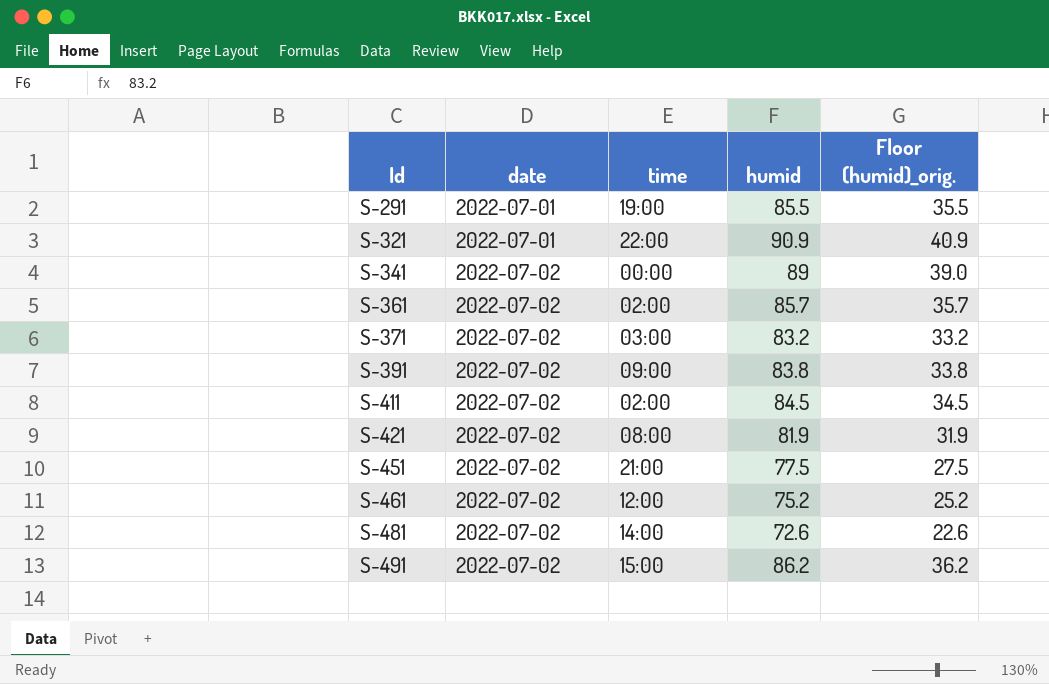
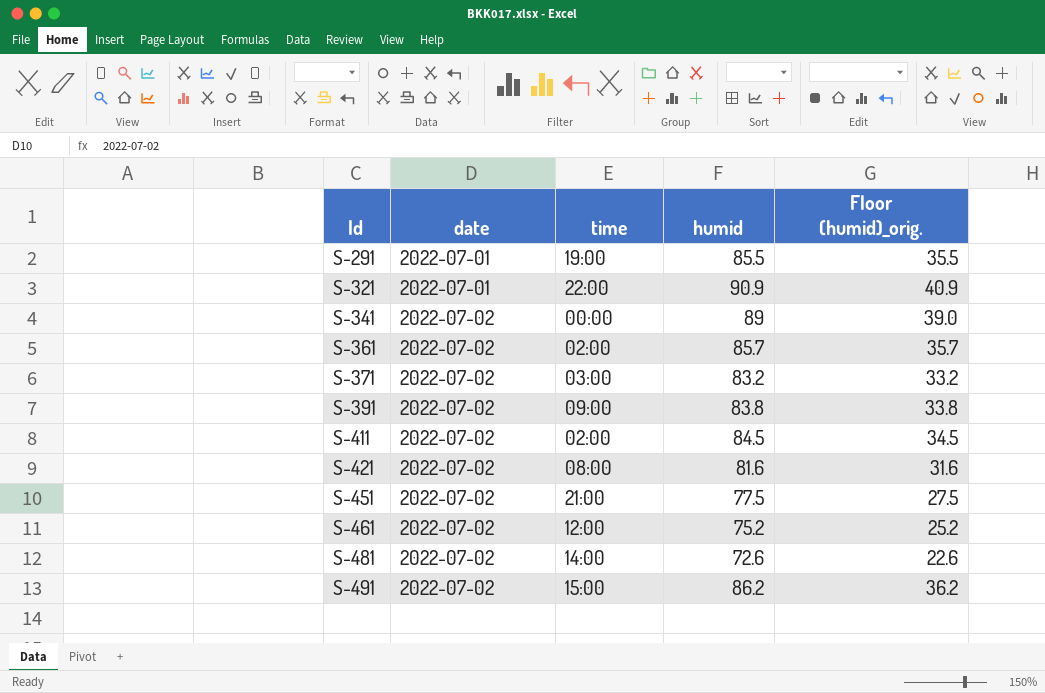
S-421 | humid: 81.9 -> 81.6
S-421 | Floor (humid)_orig.: 31.9 -> 31.6

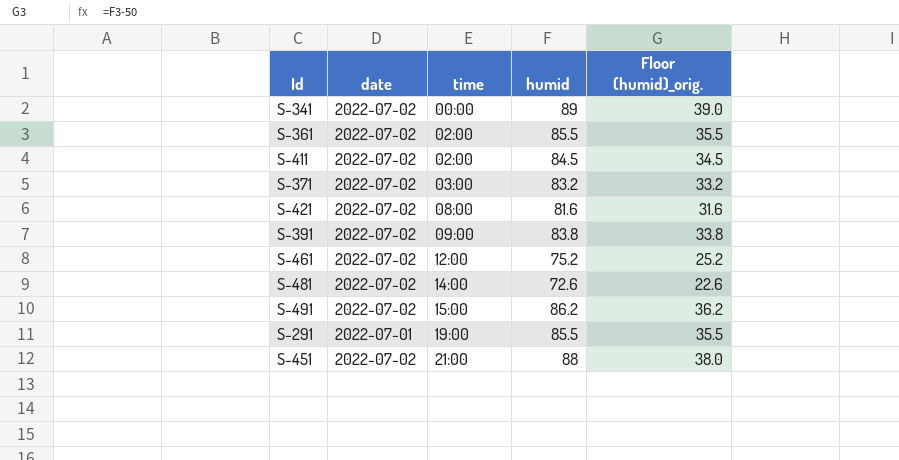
row order: Id ascending -> time ascending
row S-321: 2022-07-01 | 22:00 | 90.9 | 40.9 -> none
S-361 | humid: 85.7 -> 85.5
S-361 | Floor (humid)_orig.: 35.7 -> 35.5
S-451 | humid: 77.5 -> 88
S-451 | Floor (humid)_orig.: 27.5 -> 38.0

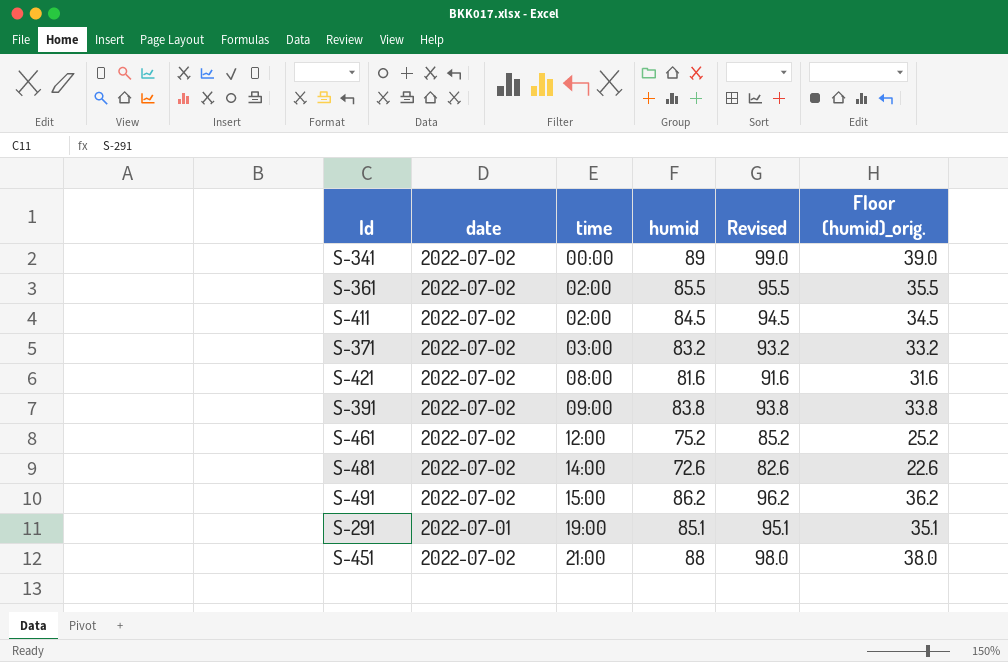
column Revised | formula: none -> [humid] + 10
S-291 | humid: 85.5 -> 85.1
S-291 | Floor (humid)_orig.: 35.5 -> 35.1

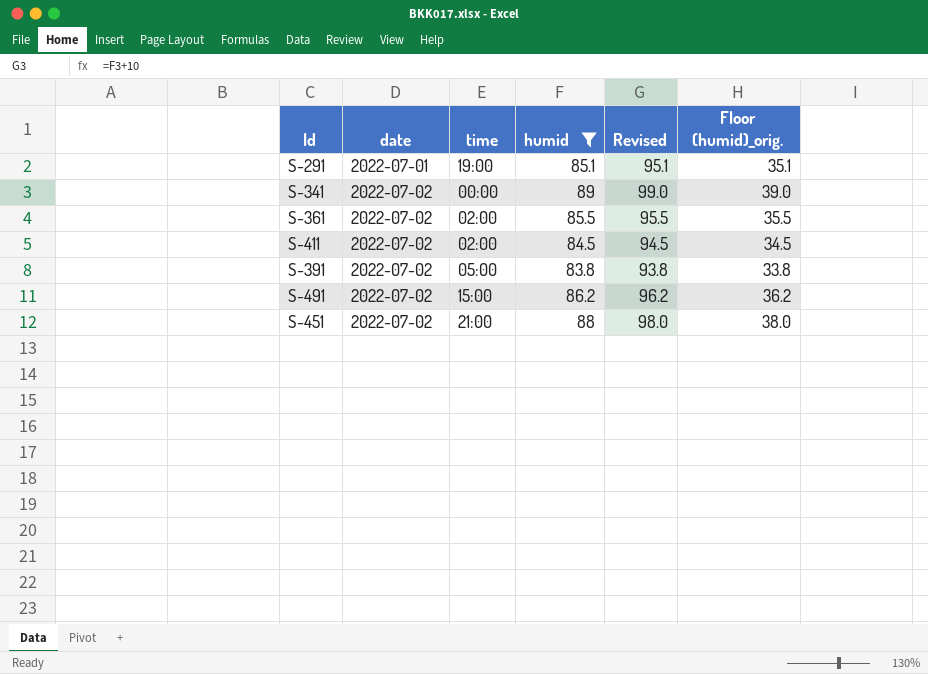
filter: none -> humid >= 83.8
row order: time ascending -> date ascending
S-391 | time: 09:00 -> 05:00

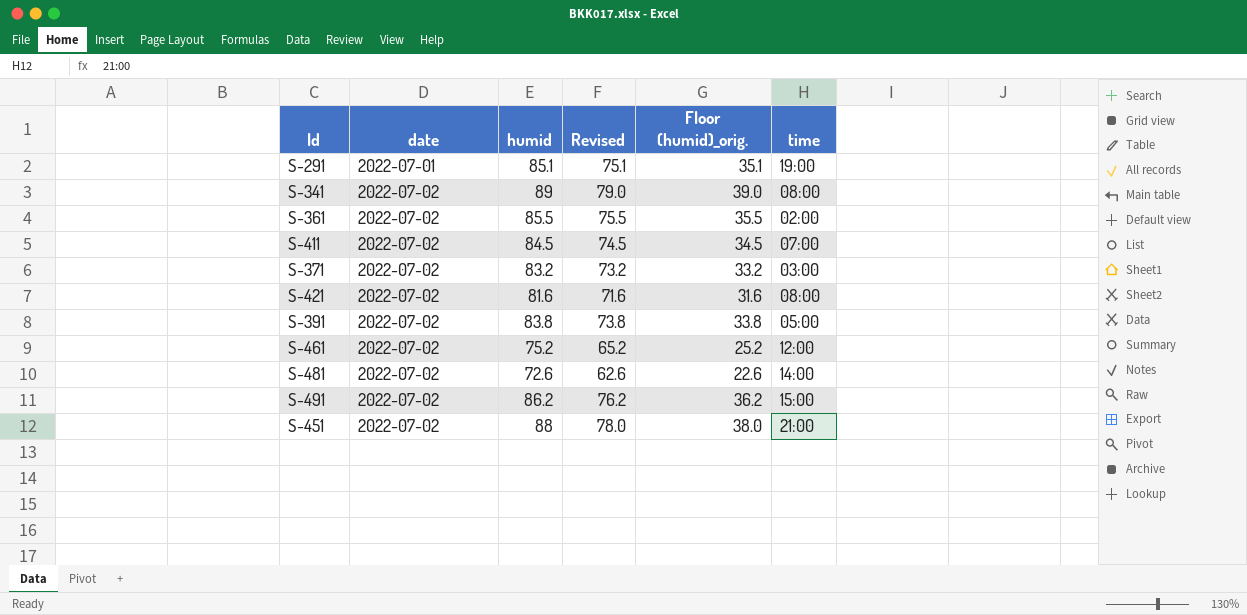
filter: humid >= 83.8 -> none
column Revised | formula: [humid] + 10 -> [humid] - 10
column time | position: 3 -> 6
S-341 | time: 00:00 -> 08:00
S-411 | time: 02:00 -> 07:00

